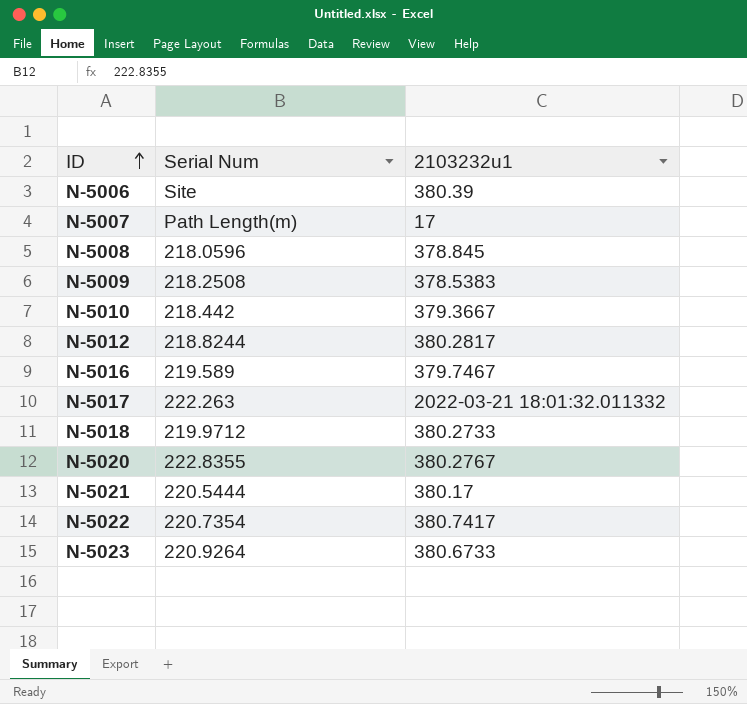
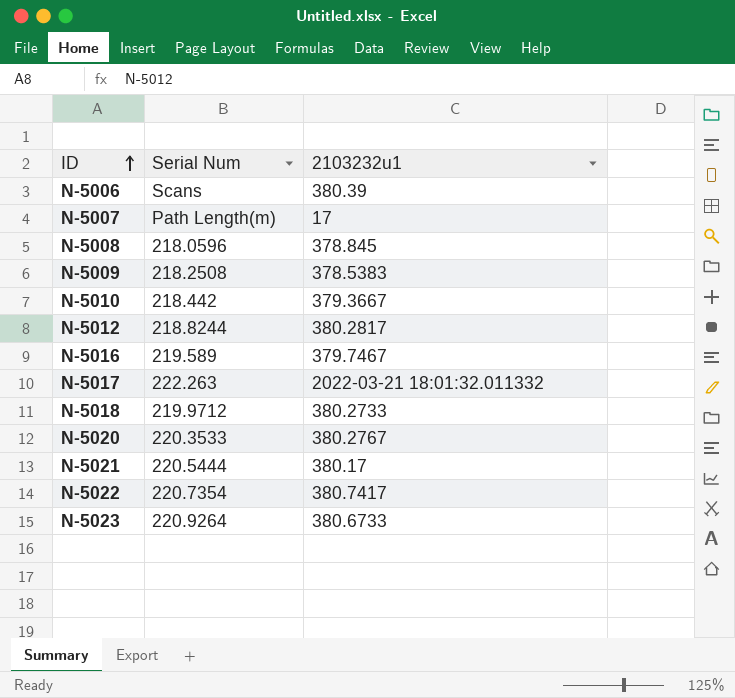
N-5006 | Serial Num: Site -> Scans
N-5020 | Serial Num: 222.8355 -> 220.3533

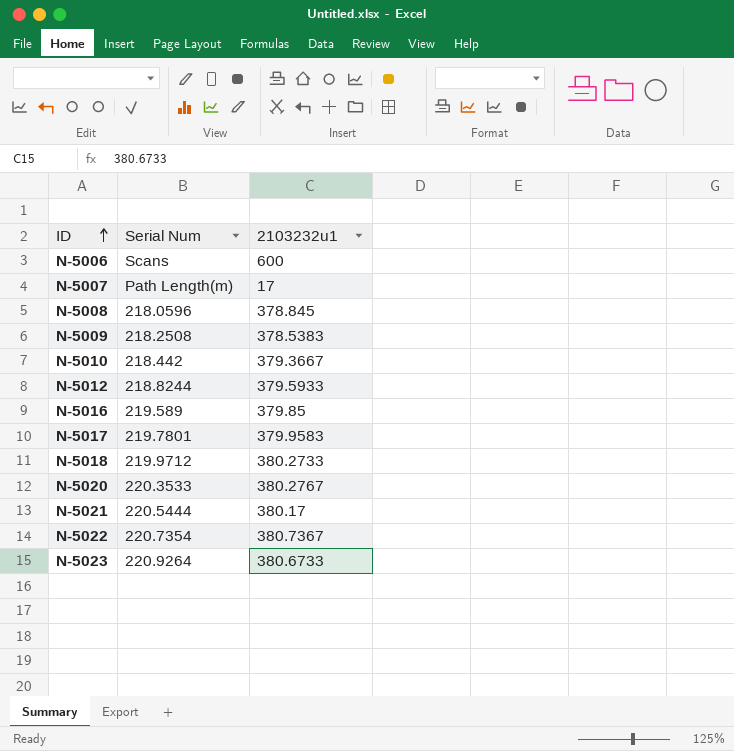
N-5006 | 2103232u1: 380.39 -> 600
N-5012 | 2103232u1: 380.2817 -> 379.5933
N-5016 | 2103232u1: 379.7467 -> 379.85
N-5017 | Serial Num: 222.263 -> 219.7801
N-5017 | 2103232u1: 2022-03-21 18:01:32.011332 -> 379.9583
N-5022 | 2103232u1: 380.7417 -> 380.7367

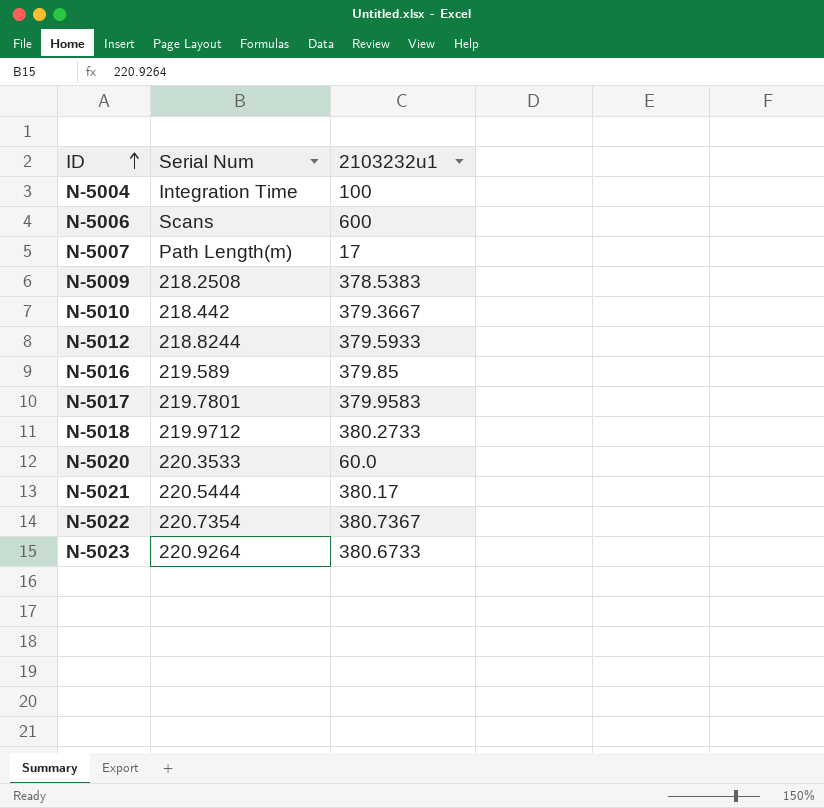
row N-5008: 218.0596 | 378.845 -> none
row N-5004: none -> Integration Time | 100
N-5020 | 2103232u1: 380.2767 -> 60.0

